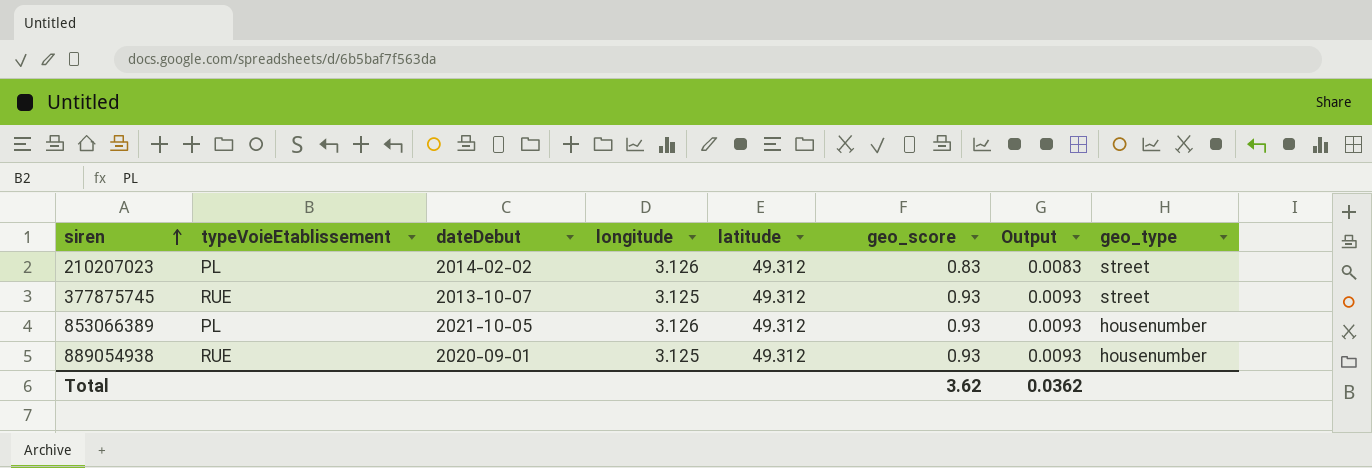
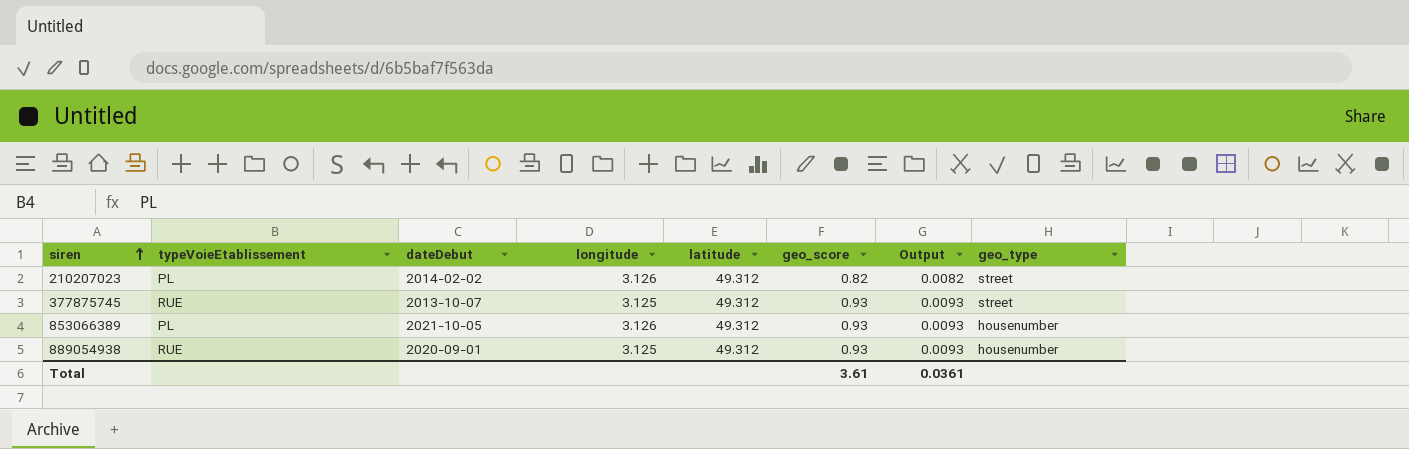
210207023 | geo_score: 0.83 -> 0.82
210207023 | Output: 0.0083 -> 0.0082
Total | geo_score: 3.62 -> 3.61
Total | Output: 0.0362 -> 0.0361

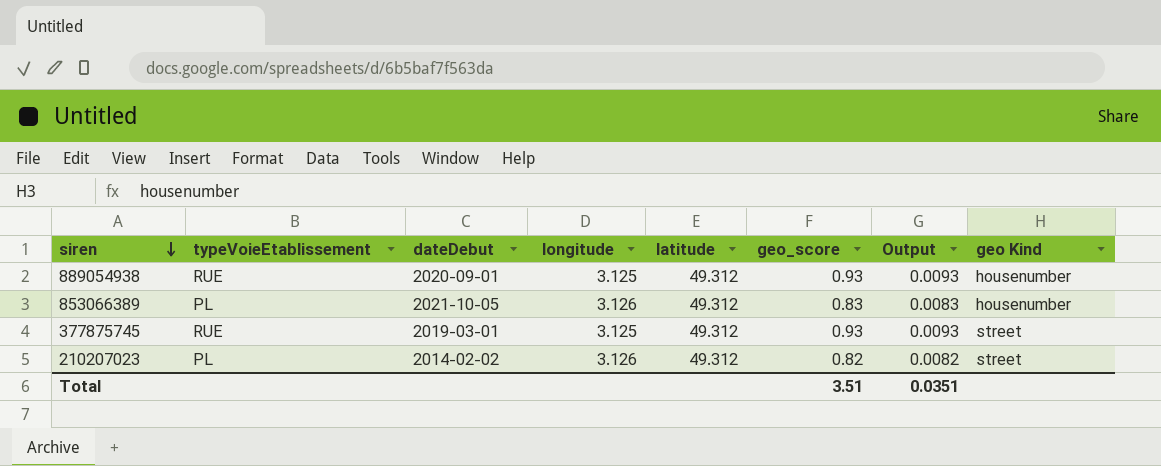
row order: siren ascending -> siren descending
column name: geo_type -> geo Kind
853066389 | geo_score: 0.93 -> 0.83
853066389 | Output: 0.0093 -> 0.0083
377875745 | dateDebut: 2013-10-07 -> 2019-03-01
Total | geo_score: 3.61 -> 3.51
Total | Output: 0.0361 -> 0.0351

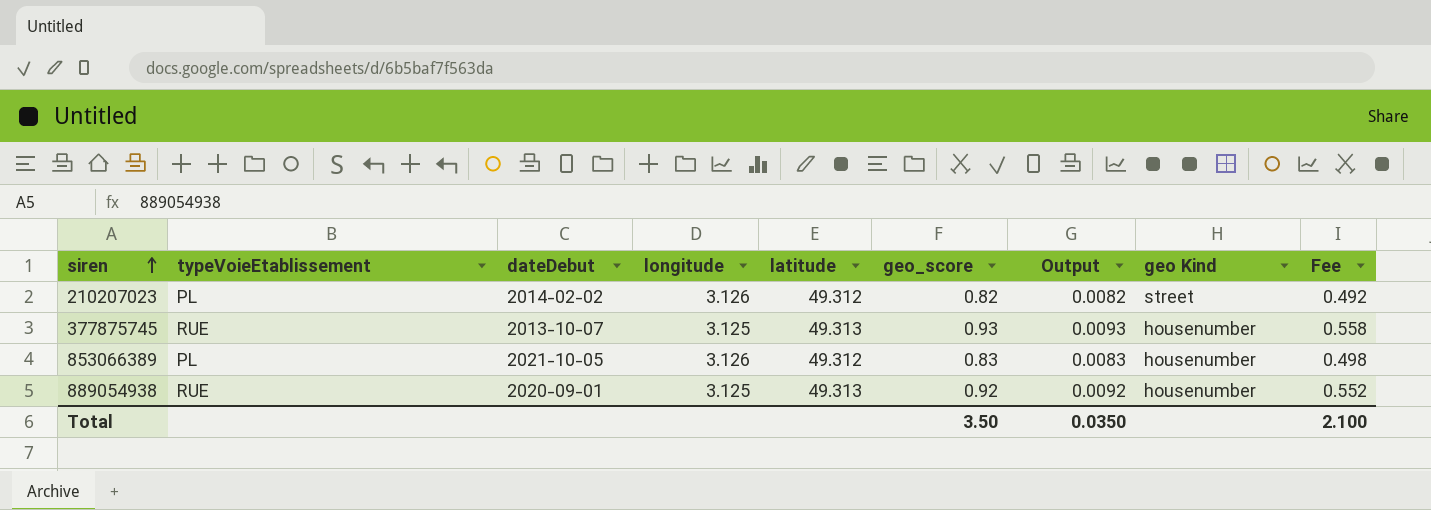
row order: siren descending -> siren ascending
column Fee | formula: none -> [geo_score] * 0.6
377875745 | dateDebut: 2019-03-01 -> 2013-10-07
377875745 | latitude: 49.312 -> 49.313
377875745 | geo Kind: street -> housenumber
889054938 | latitude: 49.312 -> 49.313
889054938 | geo_score: 0.93 -> 0.92
889054938 | Output: 0.0093 -> 0.0092
Total | geo_score: 3.51 -> 3.50
Total | Output: 0.0351 -> 0.0350

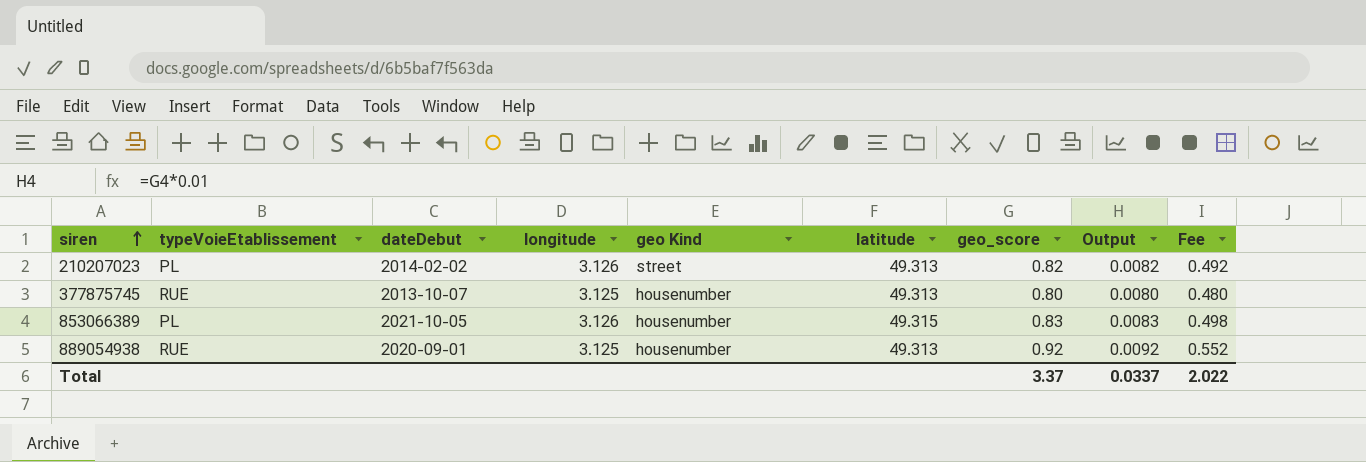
column geo Kind | position: 8 -> 5
210207023 | latitude: 49.312 -> 49.313
377875745 | geo_score: 0.93 -> 0.80
377875745 | Output: 0.0093 -> 0.0080
377875745 | Fee: 0.558 -> 0.480
853066389 | latitude: 49.312 -> 49.315
Total | geo_score: 3.50 -> 3.37
Total | Output: 0.0350 -> 0.0337
Total | Fee: 2.100 -> 2.022

